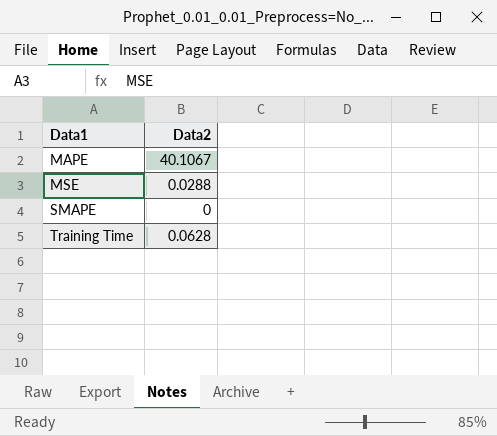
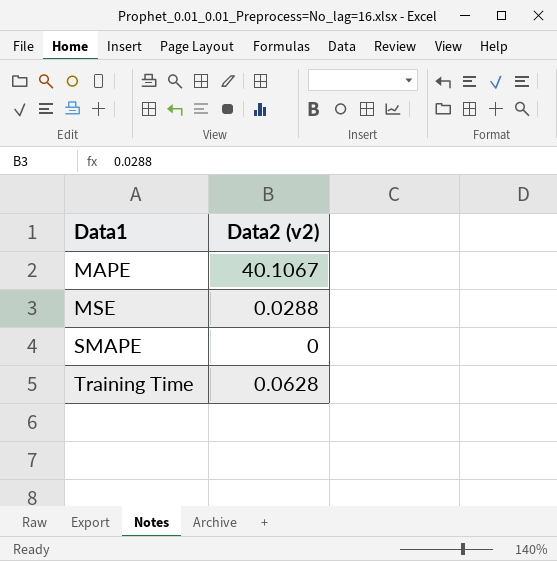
column name: Data2 -> Data2 (v2)

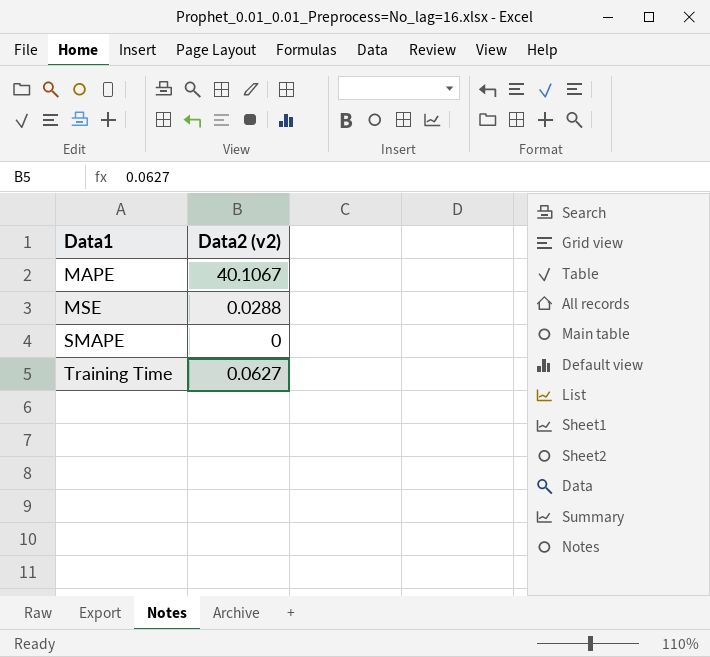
Training Time | Data2 (v2): 0.0628 -> 0.0627

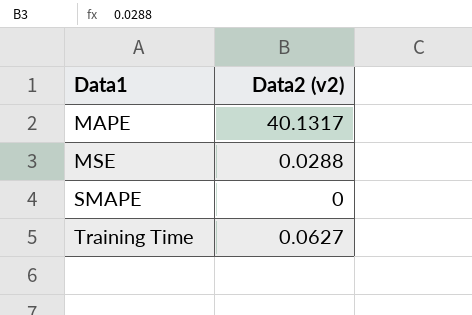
MAPE | Data2 (v2): 40.1067 -> 40.1317

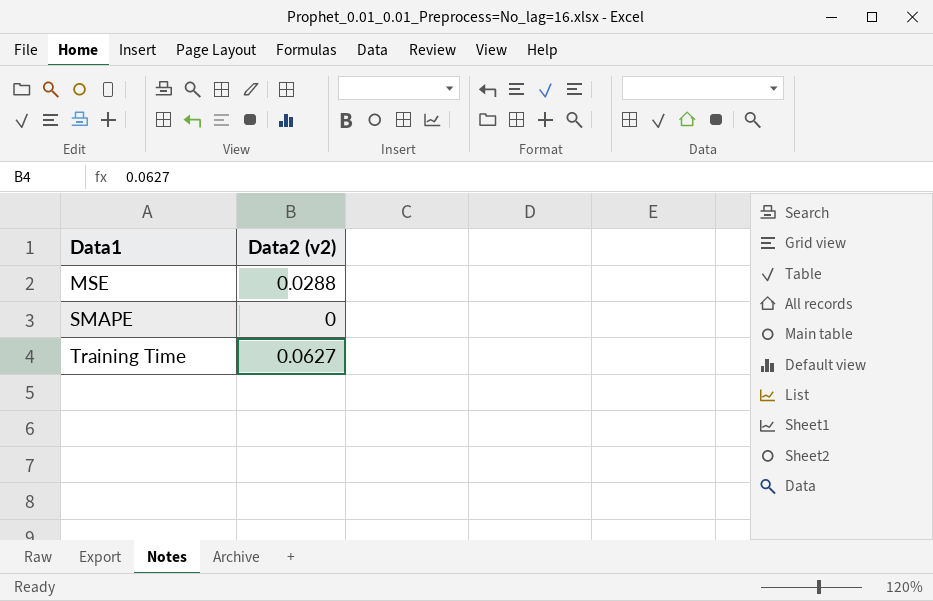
row MAPE: 40.1317 -> none

